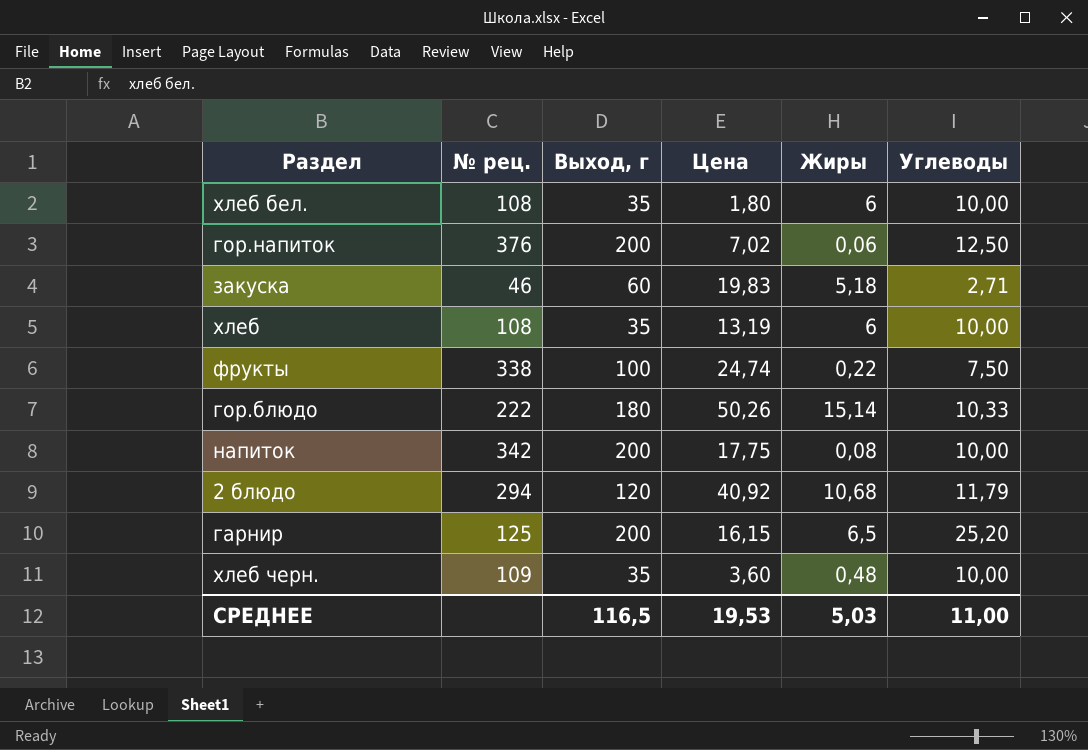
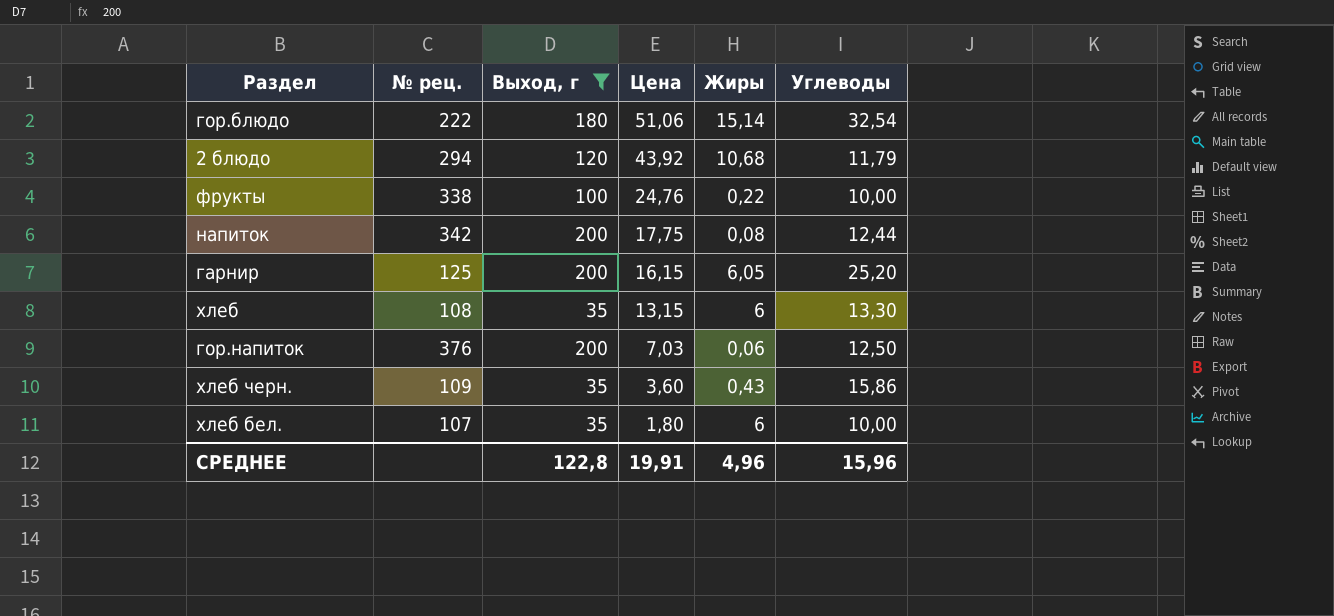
filter: none -> Выход, г != 60
row order: none -> Цена descending
гор.блюдо | Цена: 50,26 -> 51,06
гор.блюдо | Углеводы: 10,33 -> 32,54
2 блюдо | Цена: 40,92 -> 43,92
фрукты | Цена: 24,74 -> 24,76
фрукты | Углеводы: 7,50 -> 10,00
напиток | Углеводы: 10,00 -> 12,44
гарнир | Жиры: 6,5 -> 6,05
хлеб | Цена: 13,19 -> 13,15
хлеб | Углеводы: 10,00 -> 13,30
гор.напиток | Цена: 7,02 -> 7,03
хлеб черн. | Жиры: 0,48 -> 0,43
хлеб черн. | Углеводы: 10,00 -> 15,86
хлеб бел. | № рец.: 108 -> 107
СРЕДНЕЕ | Выход, г: 116,5 -> 122,8
СРЕДНЕЕ | Цена: 19,53 -> 19,91
СРЕДНЕЕ | Жиры: 5,03 -> 4,96
СРЕДНЕЕ | Углеводы: 11,00 -> 15,96

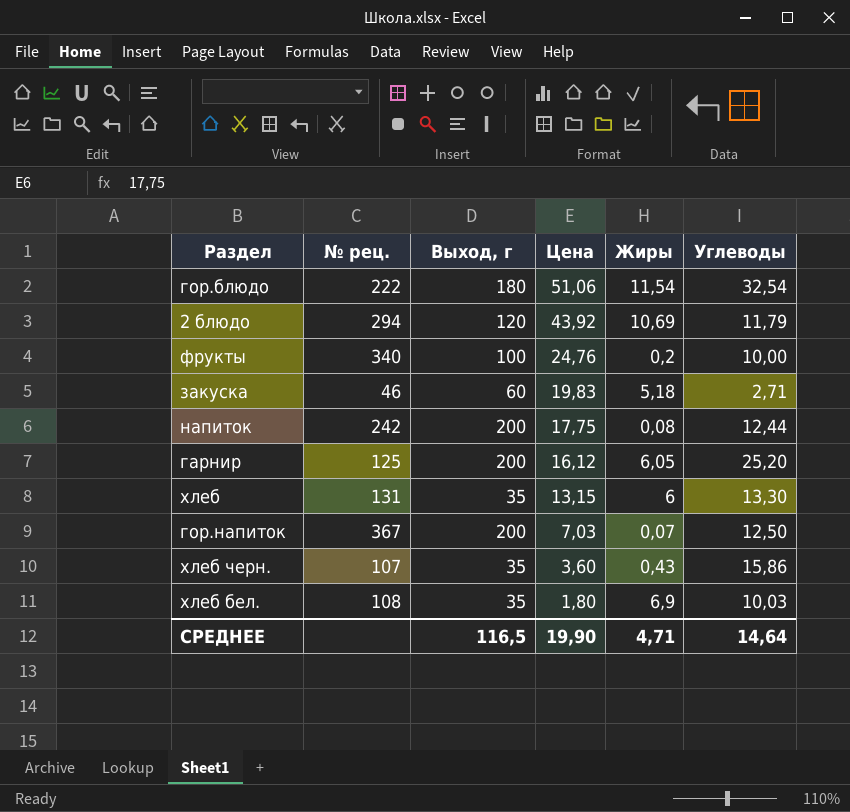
filter: Выход, г != 60 -> none
гор.блюдо | Жиры: 15,14 -> 11,54
2 блюдо | Жиры: 10,68 -> 10,69
фрукты | № рец.: 338 -> 340
фрукты | Жиры: 0,22 -> 0,2
напиток | № рец.: 342 -> 242
гарнир | Цена: 16,15 -> 16,12
хлеб | № рец.: 108 -> 131
гор.напиток | № рец.: 376 -> 367
гор.напиток | Жиры: 0,06 -> 0,07
хлеб черн. | № рец.: 109 -> 107
хлеб бел. | № рец.: 107 -> 108
хлеб бел. | Жиры: 6 -> 6,9
хлеб бел. | Углеводы: 10,00 -> 10,03
СРЕДНЕЕ | Выход, г: 122,8 -> 116,5
СРЕДНЕЕ | Цена: 19,91 -> 19,90
СРЕДНЕЕ | Жиры: 4,96 -> 4,71
СРЕДНЕЕ | Углеводы: 15,96 -> 14,64

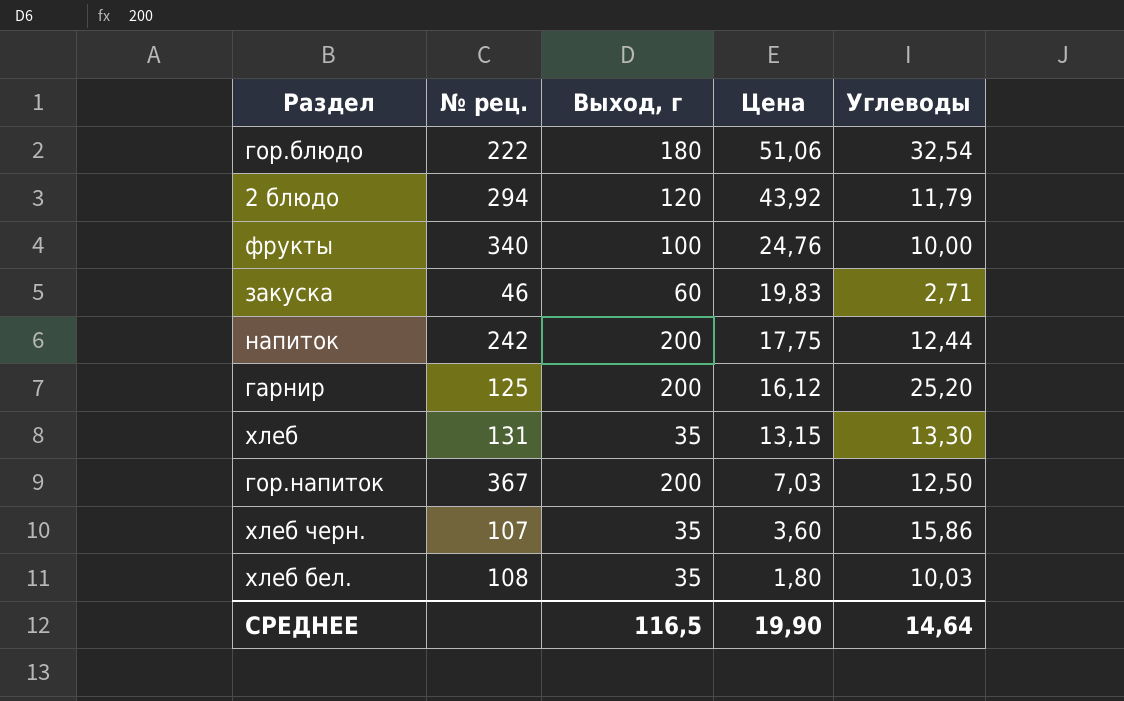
column Жиры | position: 5 -> none

